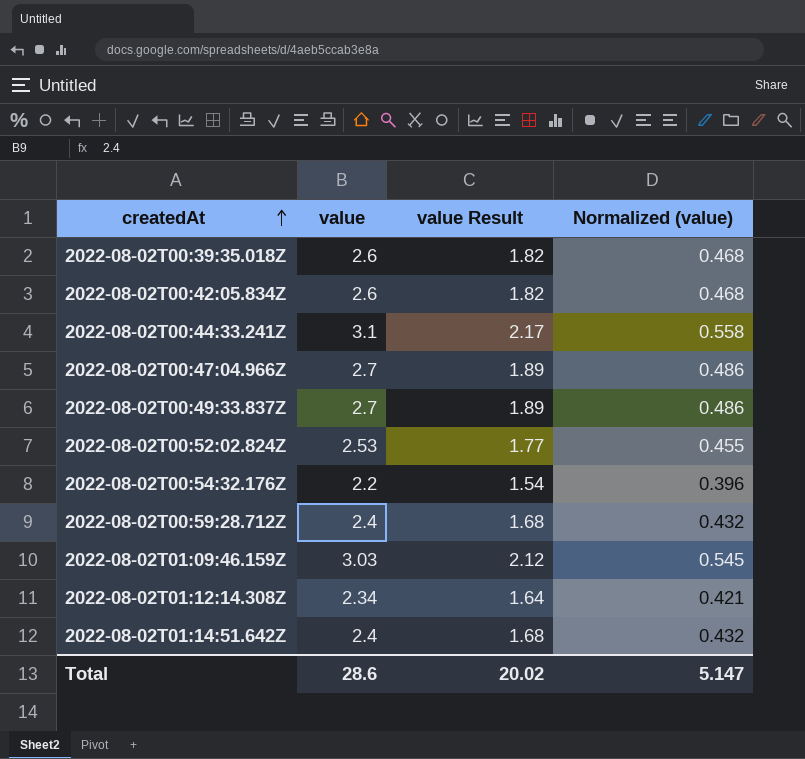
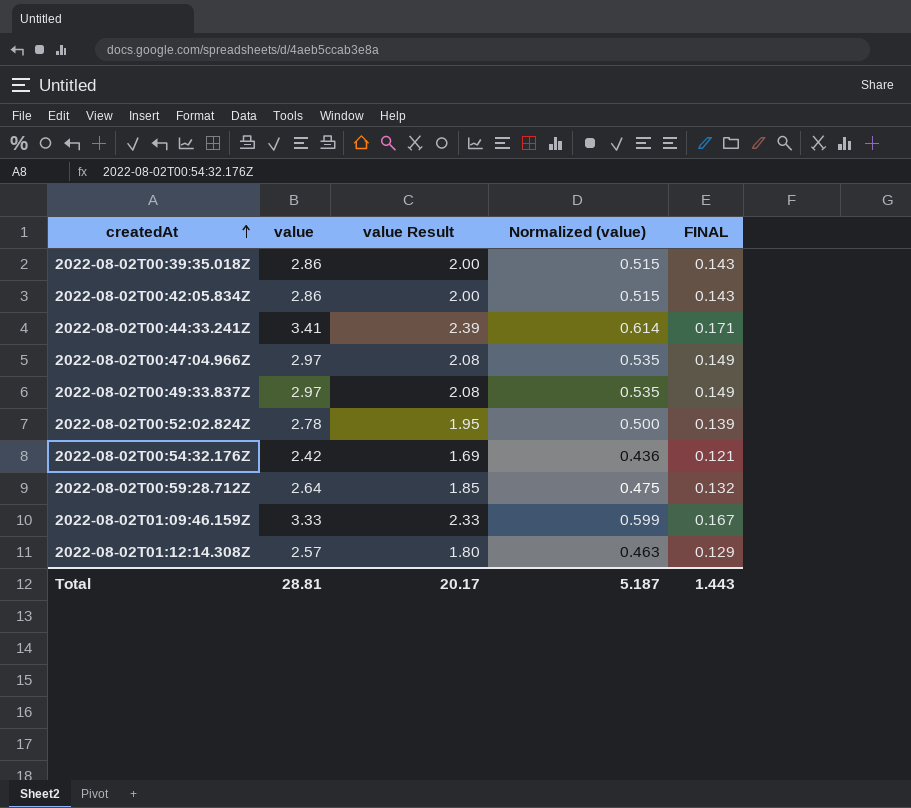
column FINAL | formula: none -> [value] * 0.05
row 2022-08-02T01:14:51.642Z: 2.4 | 1.68 | 0.432 -> none
2022-08-02T00:39:35.018Z | value: 2.6 -> 2.86
2022-08-02T00:39:35.018Z | value Result: 1.82 -> 2.00
2022-08-02T00:39:35.018Z | Normalized (value): 0.468 -> 0.515
2022-08-02T00:42:05.834Z | value: 2.6 -> 2.86
2022-08-02T00:42:05.834Z | value Result: 1.82 -> 2.00
2022-08-02T00:42:05.834Z | Normalized (value): 0.468 -> 0.515
2022-08-02T00:44:33.241Z | value: 3.1 -> 3.41
2022-08-02T00:44:33.241Z | value Result: 2.17 -> 2.39
2022-08-02T00:44:33.241Z | Normalized (value): 0.558 -> 0.614
2022-08-02T00:47:04.966Z | value: 2.7 -> 2.97
2022-08-02T00:47:04.966Z | value Result: 1.89 -> 2.08
2022-08-02T00:47:04.966Z | Normalized (value): 0.486 -> 0.535
2022-08-02T00:49:33.837Z | value: 2.7 -> 2.97
2022-08-02T00:49:33.837Z | value Result: 1.89 -> 2.08
2022-08-02T00:49:33.837Z | Normalized (value): 0.486 -> 0.535
2022-08-02T00:52:02.824Z | value: 2.53 -> 2.78
2022-08-02T00:52:02.824Z | value Result: 1.77 -> 1.95
2022-08-02T00:52:02.824Z | Normalized (value): 0.455 -> 0.500
2022-08-02T00:54:32.176Z | value: 2.2 -> 2.42
2022-08-02T00:54:32.176Z | value Result: 1.54 -> 1.69
2022-08-02T00:54:32.176Z | Normalized (value): 0.396 -> 0.436
2022-08-02T00:59:28.712Z | value: 2.4 -> 2.64
2022-08-02T00:59:28.712Z | value Result: 1.68 -> 1.85
2022-08-02T00:59:28.712Z | Normalized (value): 0.432 -> 0.475
2022-08-02T01:09:46.159Z | value: 3.03 -> 3.33
2022-08-02T01:09:46.159Z | value Result: 2.12 -> 2.33
2022-08-02T01:09:46.159Z | Normalized (value): 0.545 -> 0.599
2022-08-02T01:12:14.308Z | value: 2.34 -> 2.57
2022-08-02T01:12:14.308Z | value Result: 1.64 -> 1.80
2022-08-02T01:12:14.308Z | Normalized (value): 0.421 -> 0.463
Total | value: 28.6 -> 28.81
Total | value Result: 20.02 -> 20.17
Total | Normalized (value): 5.147 -> 5.187

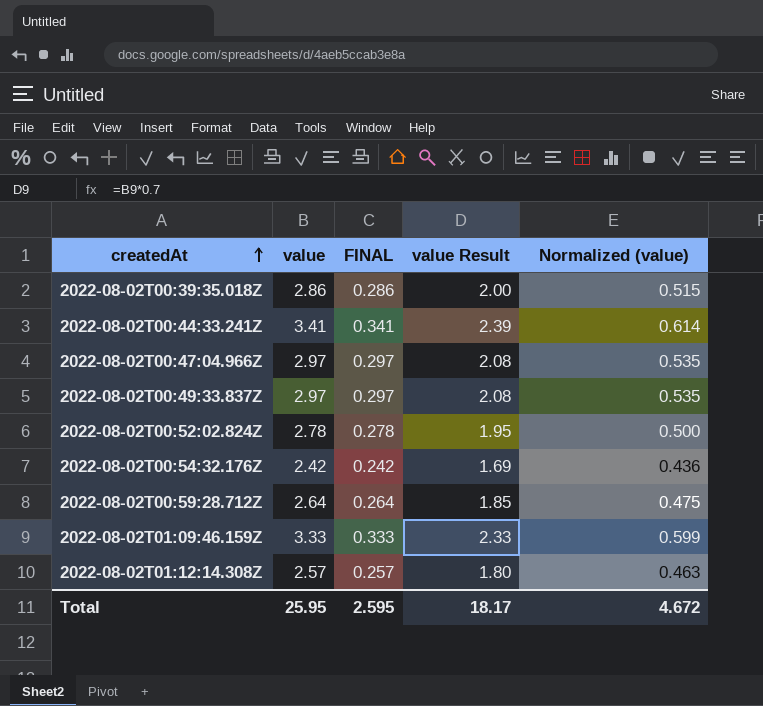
column FINAL | formula: [value] * 0.05 -> [value] * 0.1
column FINAL | position: 5 -> 3
row 2022-08-02T00:42:05.834Z: 2.86 | 2.00 | 0.515 | 0.143 -> none
Total | value: 28.81 -> 25.95
Total | FINAL: 1.443 -> 2.595
Total | value Result: 20.17 -> 18.17
Total | Normalized (value): 5.187 -> 4.672

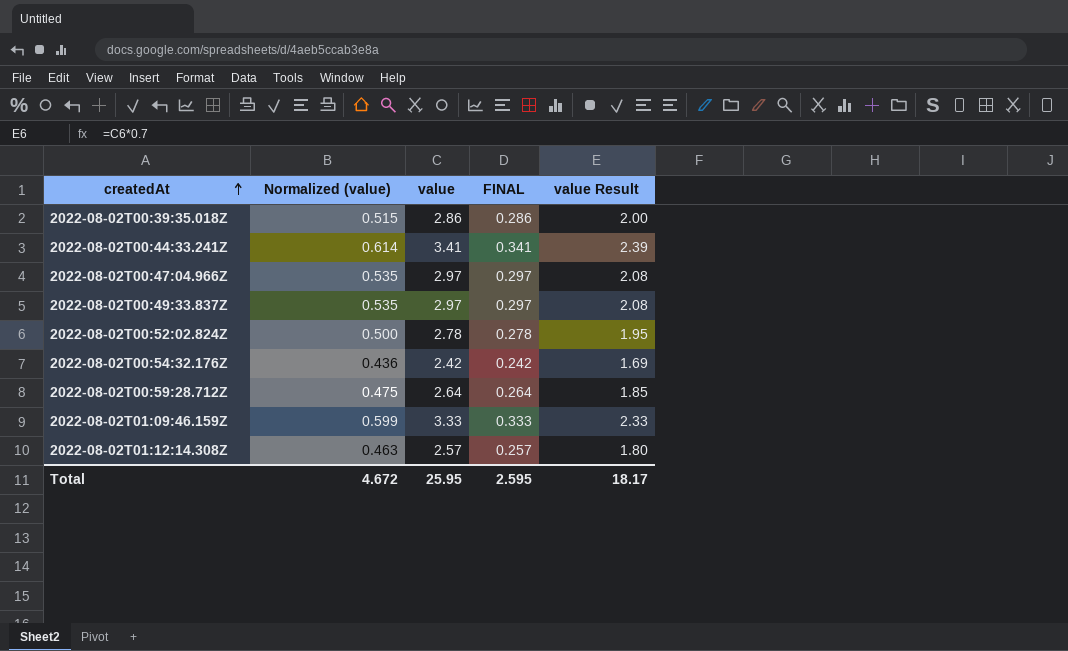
column Normalized (value) | position: 5 -> 2

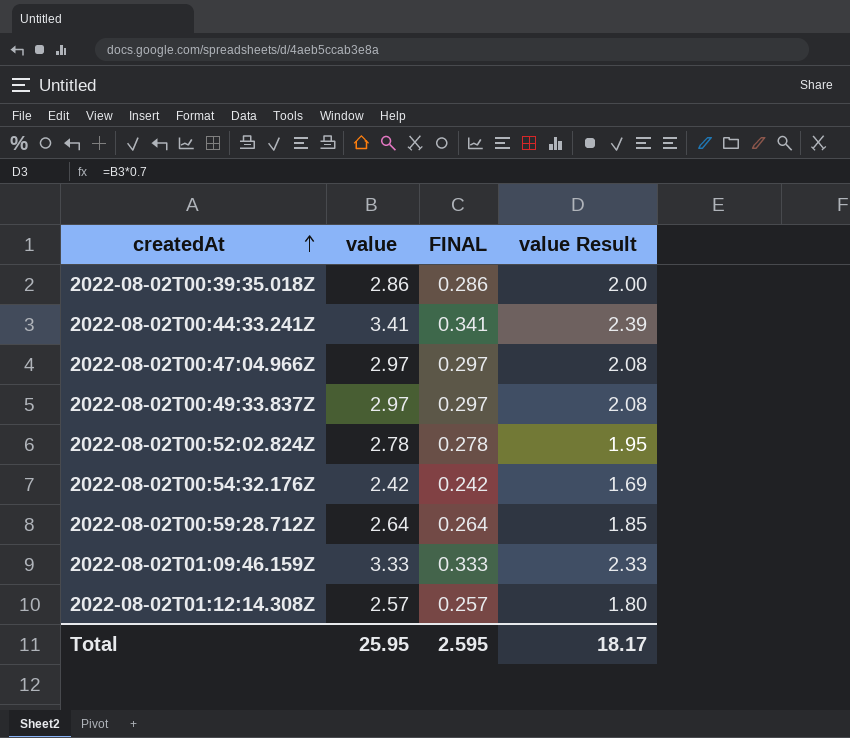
column Normalized (value) | formula: [value] * 0.18 -> none

